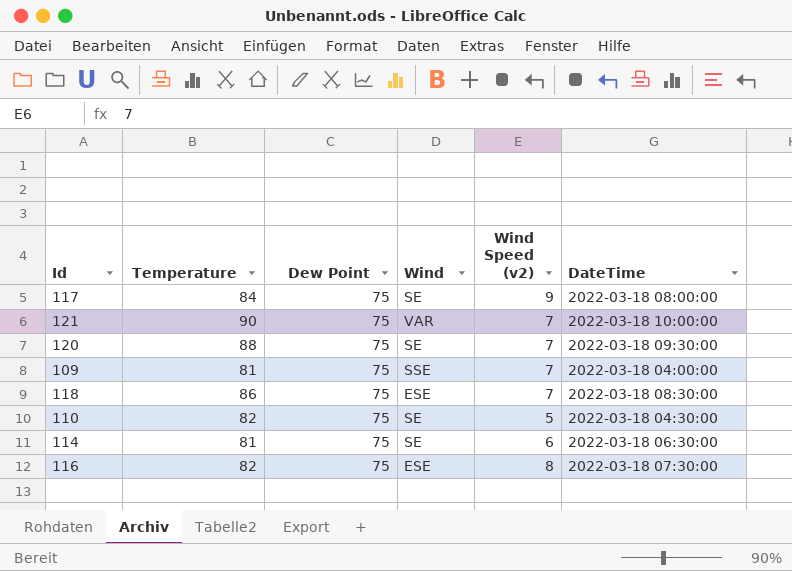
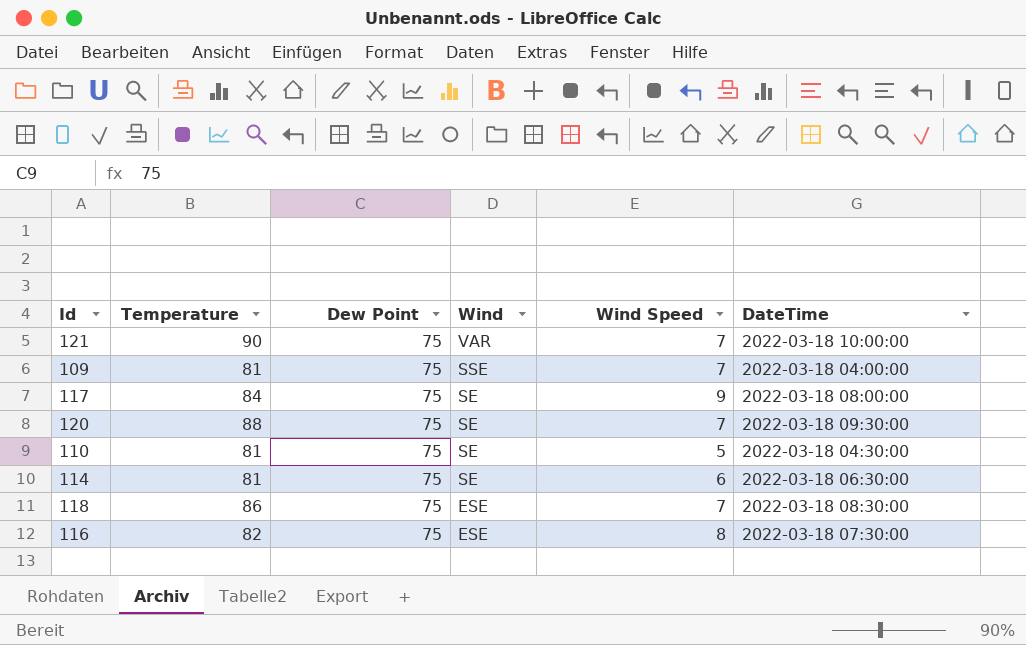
row order: none -> Wind descending
column name: Wind Speed (v2) -> Wind Speed
110 | Temperature: 82 -> 81

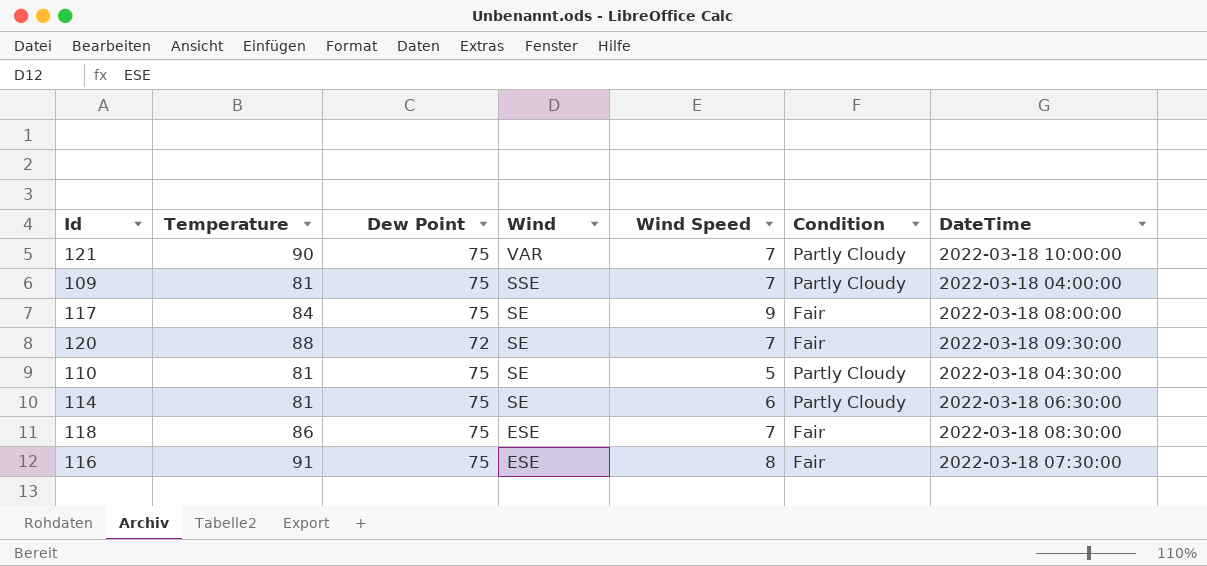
column Condition | position: none -> 6
120 | Dew Point: 75 -> 72
116 | Temperature: 82 -> 91

